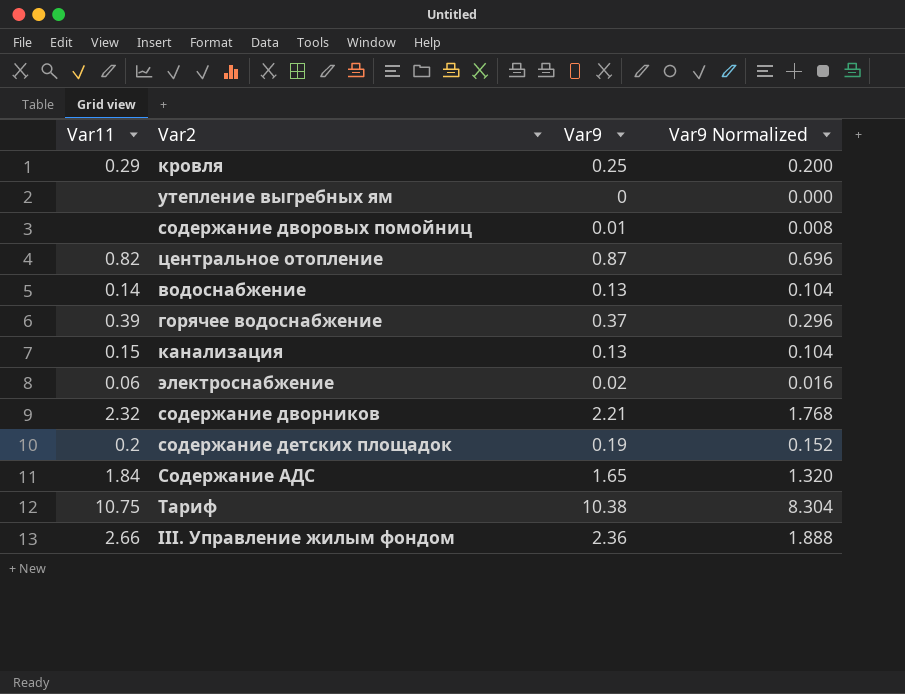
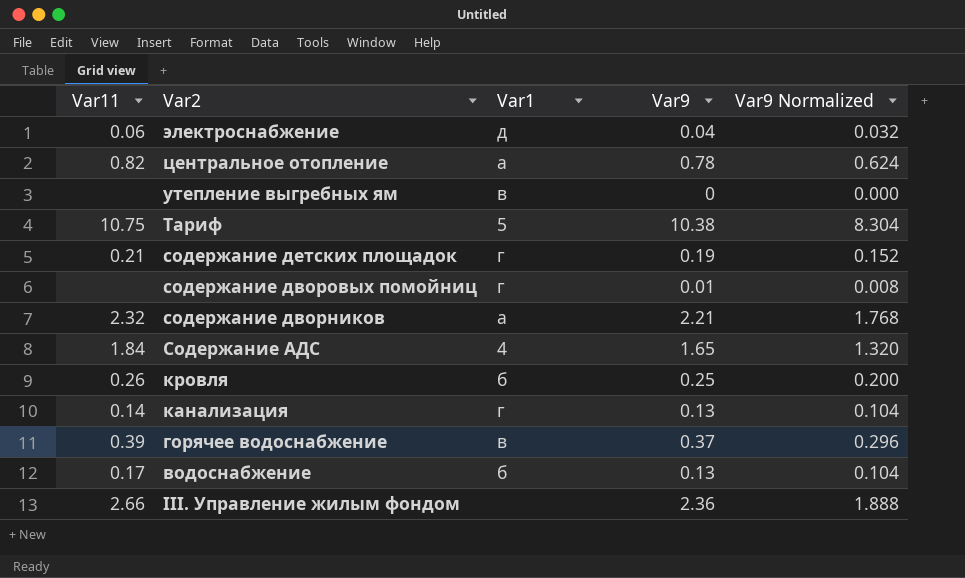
row order: none -> Var2 descending
column Var1 | position: none -> 3
электроснабжение | Var9: 0.02 -> 0.04
электроснабжение | Var9 Normalized: 0.016 -> 0.032
центральное отопление | Var9: 0.87 -> 0.78
центральное отопление | Var9 Normalized: 0.696 -> 0.624
содержание детских площадок | Var11: 0.2 -> 0.21
кровля | Var11: 0.29 -> 0.26
канализация | Var11: 0.15 -> 0.14
водоснабжение | Var11: 0.14 -> 0.17

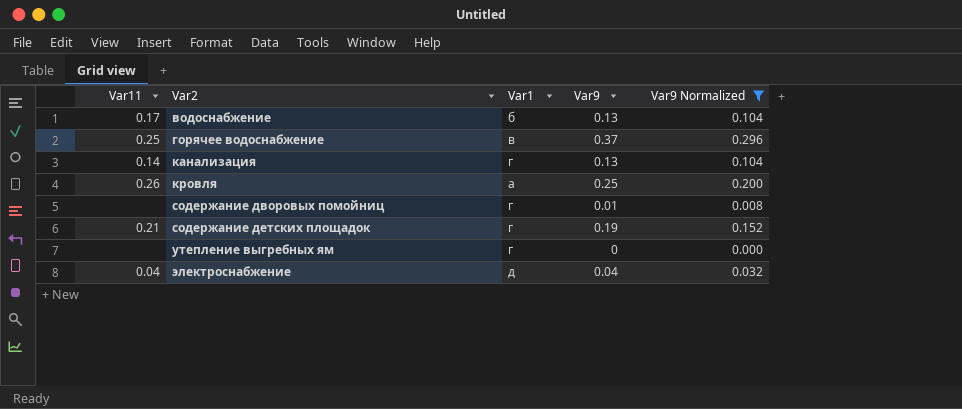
filter: none -> Var9 Normalized <= 0.296
row order: Var2 descending -> Var2 ascending
горячее водоснабжение | Var11: 0.39 -> 0.25
кровля | Var1: б -> а
утепление выгребных ям | Var1: в -> г
электроснабжение | Var11: 0.06 -> 0.04

